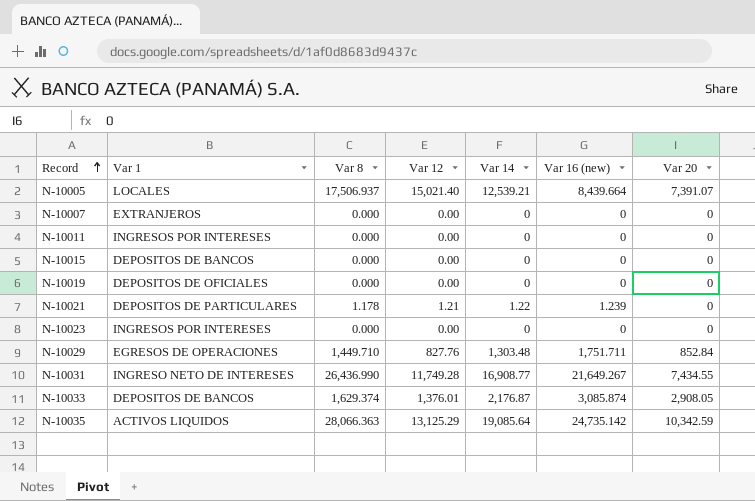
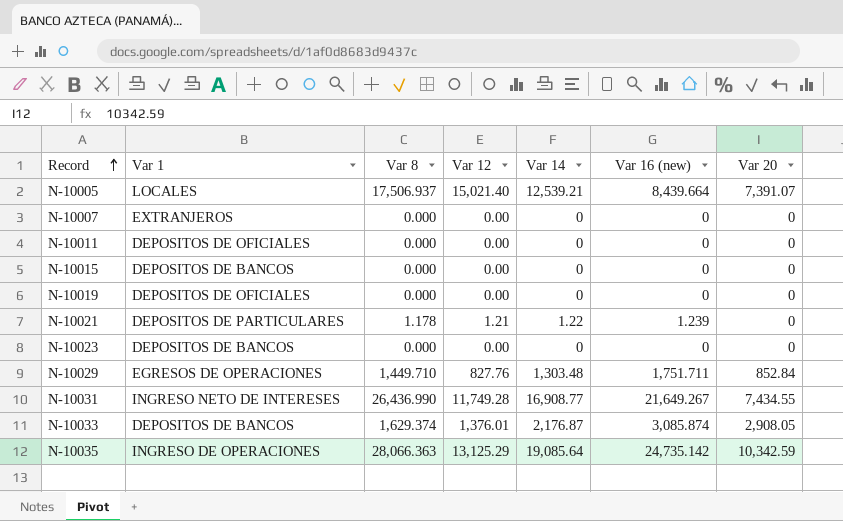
N-10011 | Var 1: INGRESOS POR INTERESES -> DEPOSITOS DE OFICIALES
N-10023 | Var 1: INGRESOS POR INTERESES -> DEPOSITOS DE BANCOS
N-10035 | Var 1: ACTIVOS LIQUIDOS -> INGRESO DE OPERACIONES

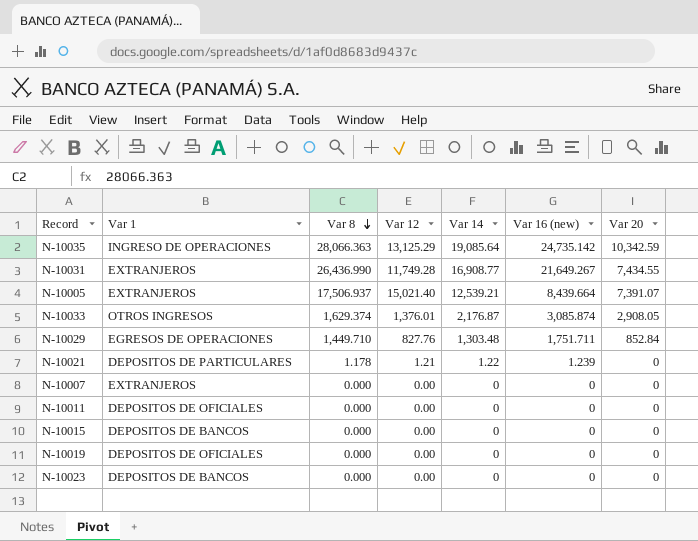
row order: Record ascending -> Var 8 descending
N-10031 | Var 1: INGRESO NETO DE INTERESES -> EXTRANJEROS
N-10005 | Var 1: LOCALES -> EXTRANJEROS
N-10033 | Var 1: DEPOSITOS DE BANCOS -> OTROS INGRESOS

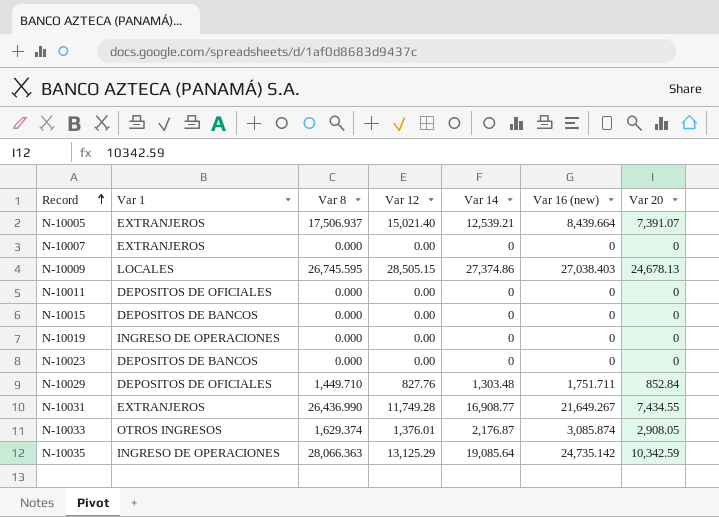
row order: Var 8 descending -> Record ascending
row N-10021: DEPOSITOS DE PARTICULARES | 1.178 | 1.21 | 1.22 | 1.239 | 0 -> none
row N-10009: none -> LOCALES | 26,745.595 | 28,505.15 | 27,374.86 | 27,038.403 | 24,678.13
N-10019 | Var 1: DEPOSITOS DE OFICIALES -> INGRESO DE OPERACIONES
N-10029 | Var 1: EGRESOS DE OPERACIONES -> DEPOSITOS DE OFICIALES

